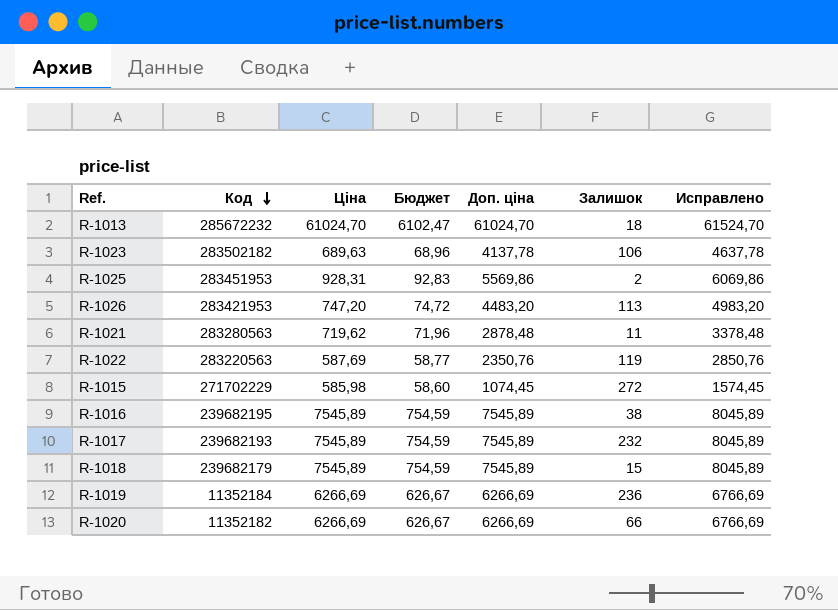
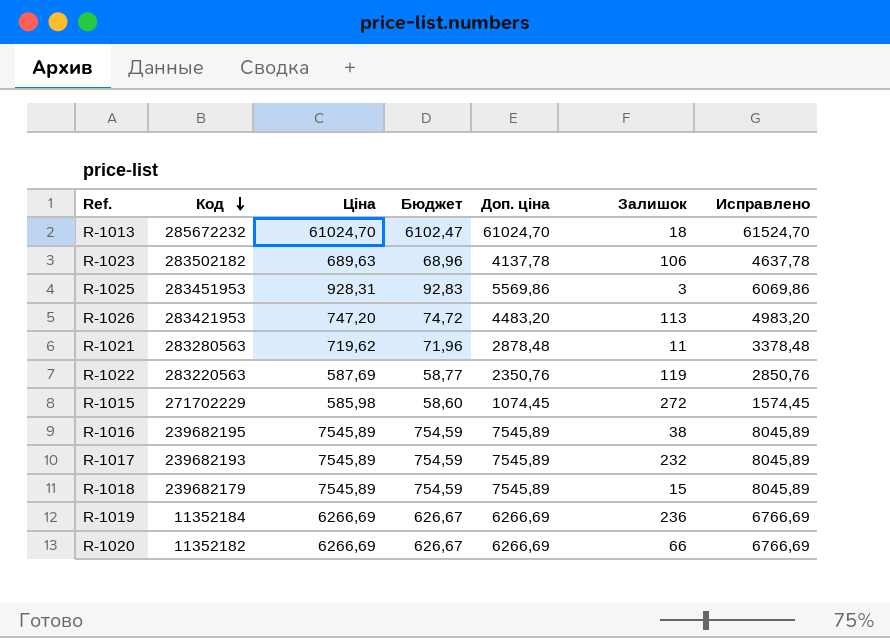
R-1025 | Залишок: 2 -> 3

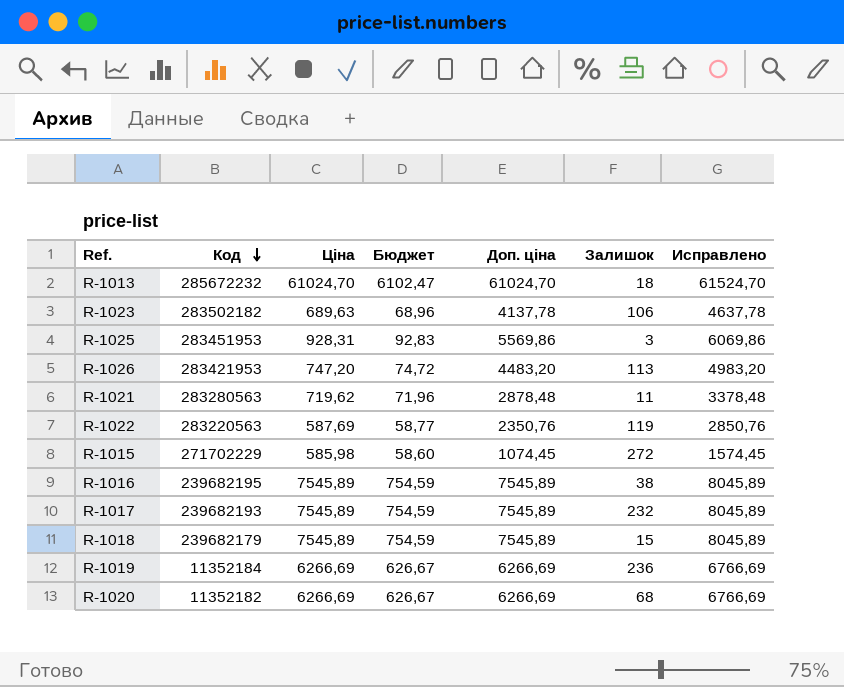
R-1020 | Залишок: 66 -> 68

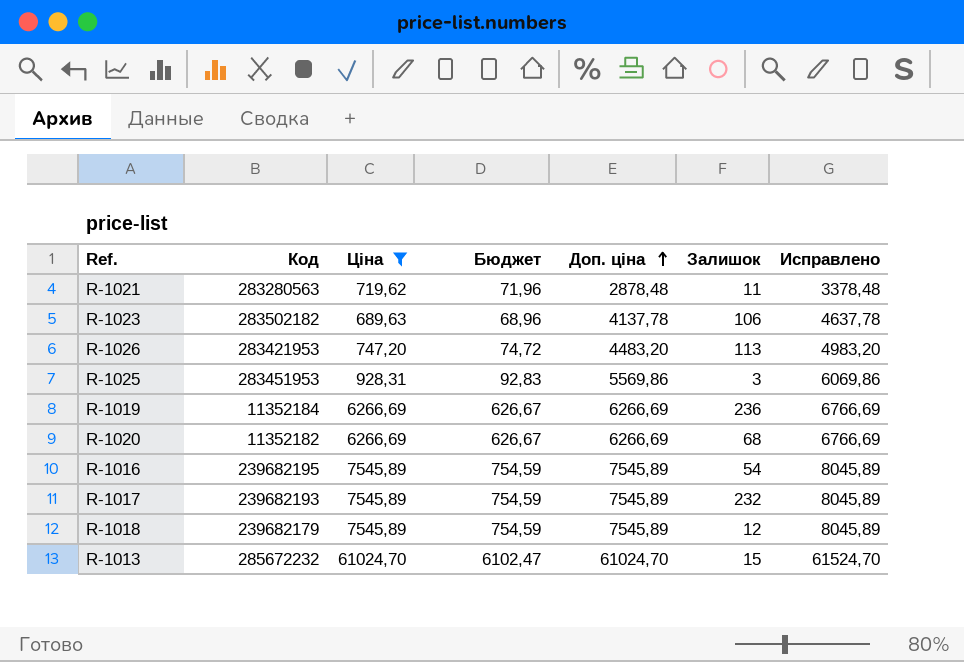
filter: none -> Ціна >= 689,63
row order: Код descending -> Доп. ціна ascending
R-1016 | Залишок: 38 -> 54
R-1018 | Залишок: 15 -> 12
R-1013 | Залишок: 18 -> 15

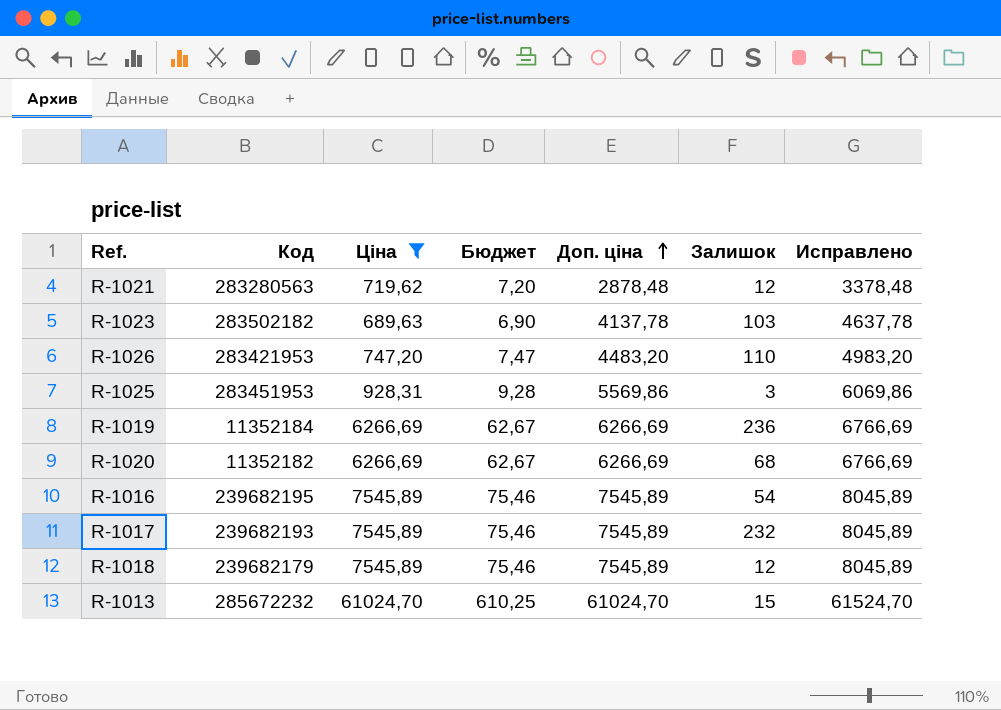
column Бюджет | formula: [Ціна] * 0,1 -> [Ціна] * 0,01
R-1021 | Залишок: 11 -> 12
R-1023 | Залишок: 106 -> 103
R-1026 | Залишок: 113 -> 110

